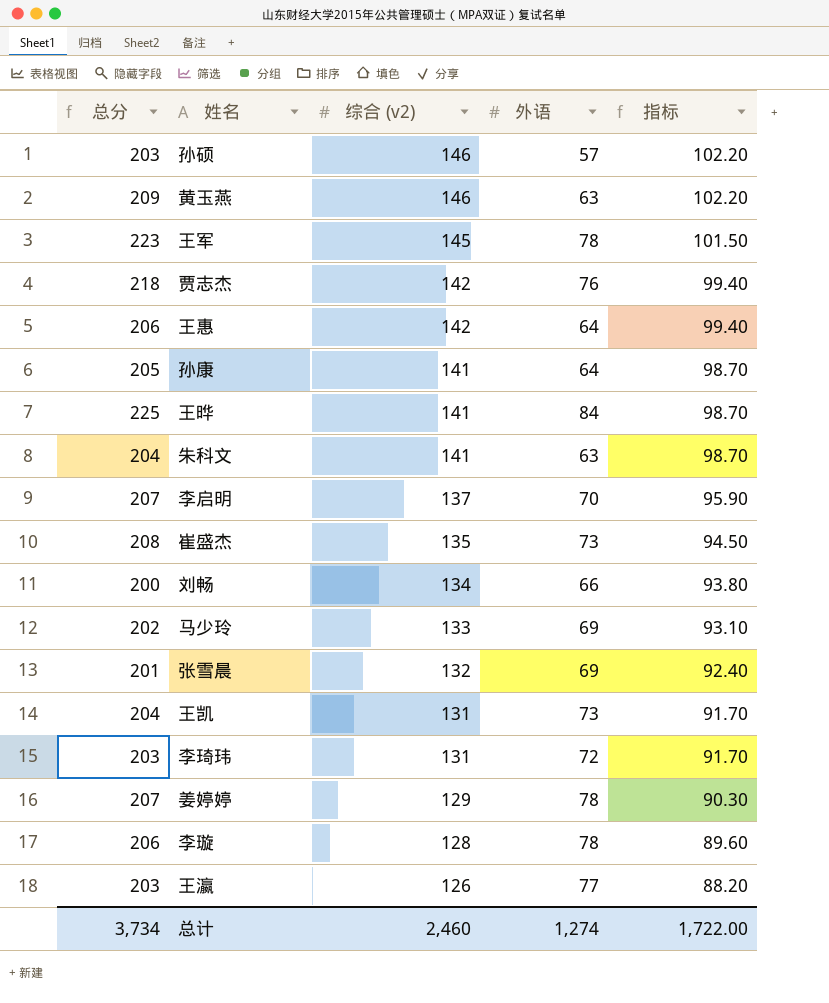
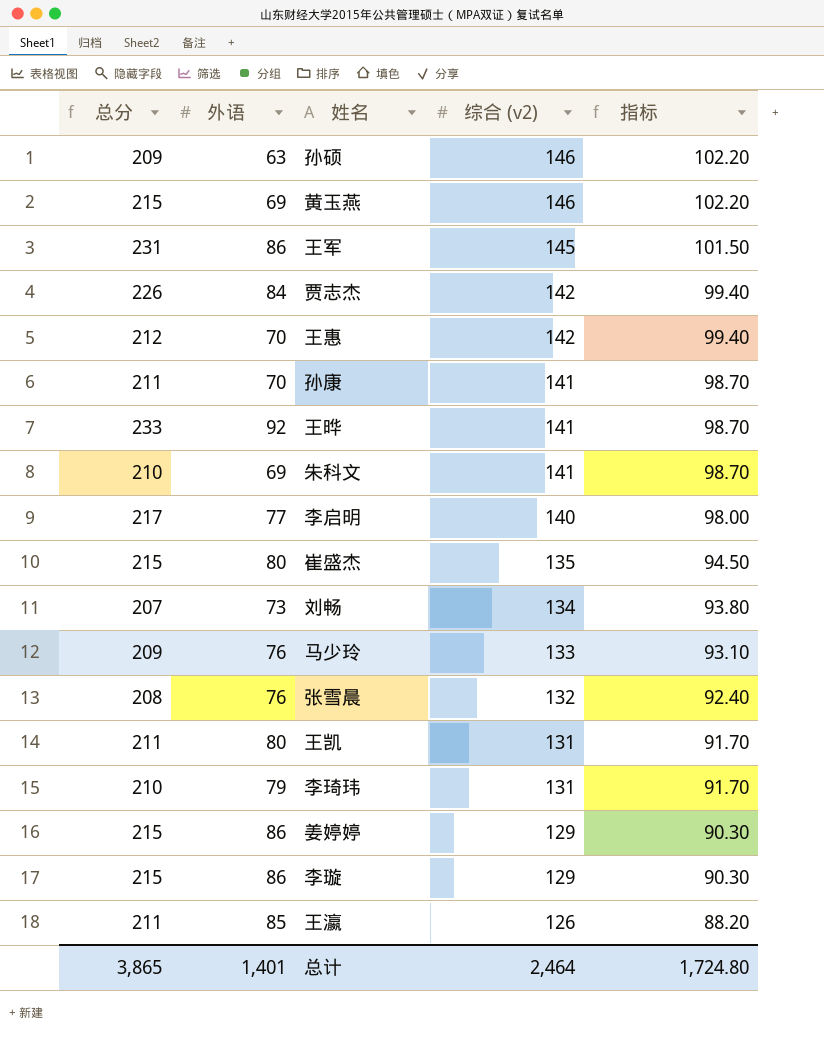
column 外语 | position: 4 -> 2
孙硕 | 总分: 203 -> 209
孙硕 | 外语: 57 -> 63
黄玉燕 | 总分: 209 -> 215
黄玉燕 | 外语: 63 -> 69
王军 | 总分: 223 -> 231
王军 | 外语: 78 -> 86
贾志杰 | 总分: 218 -> 226
贾志杰 | 外语: 76 -> 84
王惠 | 总分: 206 -> 212
王惠 | 外语: 64 -> 70
孙康 | 总分: 205 -> 211
孙康 | 外语: 64 -> 70
王晔 | 总分: 225 -> 233
王晔 | 外语: 84 -> 92
朱科文 | 总分: 204 -> 210
朱科文 | 外语: 63 -> 69
李启明 | 总分: 207 -> 217
李启明 | 外语: 70 -> 77
李启明 | 综合 (v2): 137 -> 140
李启明 | 指标: 95.90 -> 98.00
崔盛杰 | 总分: 208 -> 215
崔盛杰 | 外语: 73 -> 80
刘畅 | 总分: 200 -> 207
刘畅 | 外语: 66 -> 73
马少玲 | 总分: 202 -> 209
马少玲 | 外语: 69 -> 76
张雪晨 | 总分: 201 -> 208
张雪晨 | 外语: 69 -> 76
王凯 | 总分: 204 -> 211
王凯 | 外语: 73 -> 80
李琦玮 | 总分: 203 -> 210
李琦玮 | 外语: 72 -> 79
姜婷婷 | 总分: 207 -> 215
姜婷婷 | 外语: 78 -> 86
李璇 | 总分: 206 -> 215
李璇 | 外语: 78 -> 86
李璇 | 综合 (v2): 128 -> 129
李璇 | 指标: 89.60 -> 90.30
王瀛 | 总分: 203 -> 211
王瀛 | 外语: 77 -> 85
总计 | 总分: 3,734 -> 3,865
总计 | 外语: 1,274 -> 1,401
总计 | 综合 (v2): 2,460 -> 2,464
总计 | 指标: 1,722.00 -> 1,724.80

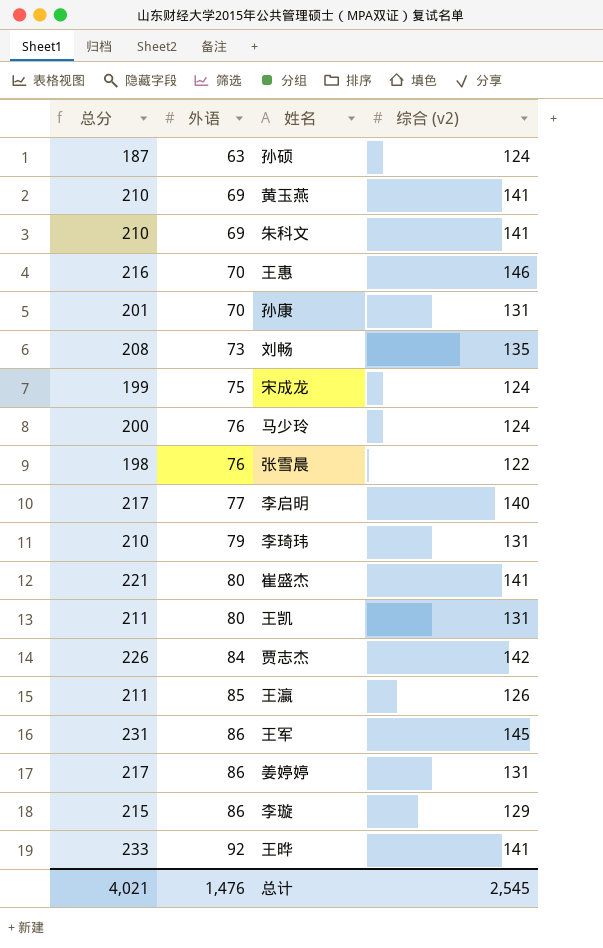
row order: 综合 (v2) descending -> 外语 ascending
column 指标 | formula: [综合 (v2)] * 0.7 -> none
孙硕 | 总分: 209 -> 187
孙硕 | 综合 (v2): 146 -> 124
黄玉燕 | 总分: 215 -> 210
黄玉燕 | 综合 (v2): 146 -> 141
王惠 | 总分: 212 -> 216
王惠 | 综合 (v2): 142 -> 146
孙康 | 总分: 211 -> 201
孙康 | 综合 (v2): 141 -> 131
刘畅 | 总分: 207 -> 208
刘畅 | 综合 (v2): 134 -> 135
row 宋成龙: none -> 199 | 75 | 124
马少玲 | 总分: 209 -> 200
马少玲 | 综合 (v2): 133 -> 124
张雪晨 | 总分: 208 -> 198
张雪晨 | 综合 (v2): 132 -> 122
崔盛杰 | 总分: 215 -> 221
崔盛杰 | 综合 (v2): 135 -> 141
姜婷婷 | 总分: 215 -> 217
姜婷婷 | 综合 (v2): 129 -> 131
总计 | 总分: 3,865 -> 4,021
总计 | 外语: 1,401 -> 1,476
总计 | 综合 (v2): 2,464 -> 2,545

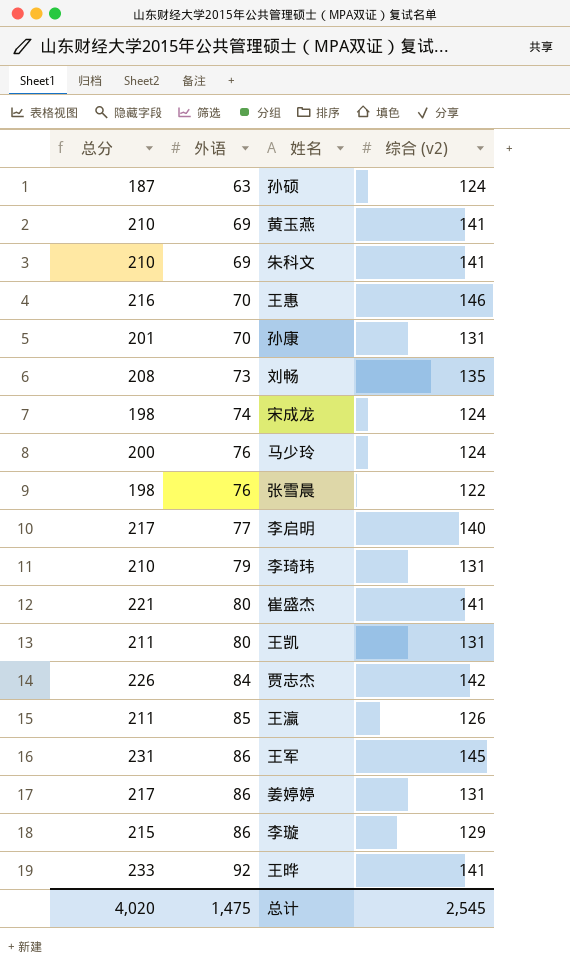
宋成龙 | 总分: 199 -> 198
宋成龙 | 外语: 75 -> 74
总计 | 总分: 4,021 -> 4,020
总计 | 外语: 1,476 -> 1,475

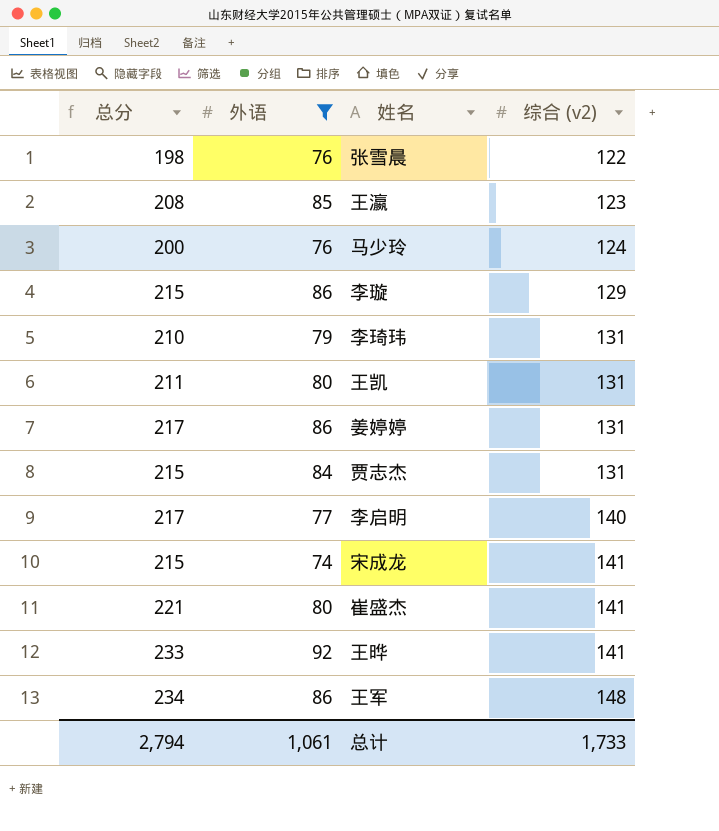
filter: none -> 外语 >= 74
row order: 外语 ascending -> 综合 (v2) ascending
王瀛 | 总分: 211 -> 208
王瀛 | 综合 (v2): 126 -> 123
贾志杰 | 总分: 226 -> 215
贾志杰 | 综合 (v2): 142 -> 131
宋成龙 | 总分: 198 -> 215
宋成龙 | 综合 (v2): 124 -> 141
王军 | 总分: 231 -> 234
王军 | 综合 (v2): 145 -> 148
总计 | 总分: 4,020 -> 2,794
总计 | 外语: 1,475 -> 1,061
总计 | 综合 (v2): 2,545 -> 1,733

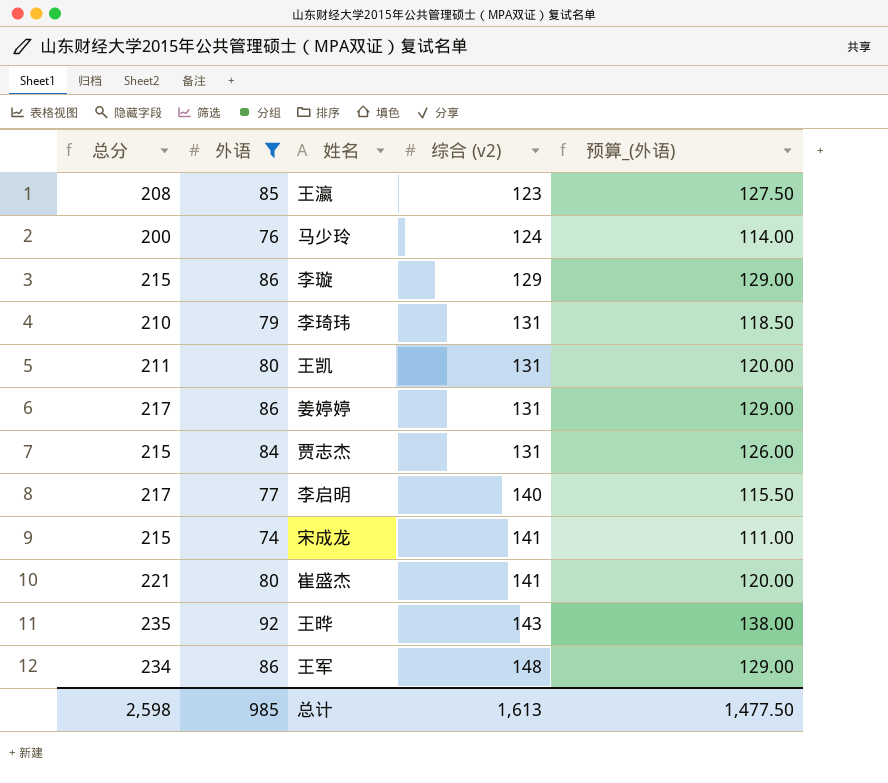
column 预算_(外语) | formula: none -> [外语] * 1.5
row 张雪晨: 198 | 76 | 122 -> none
王晔 | 总分: 233 -> 235
王晔 | 综合 (v2): 141 -> 143
总计 | 总分: 2,794 -> 2,598
总计 | 外语: 1,061 -> 985
总计 | 综合 (v2): 1,733 -> 1,613

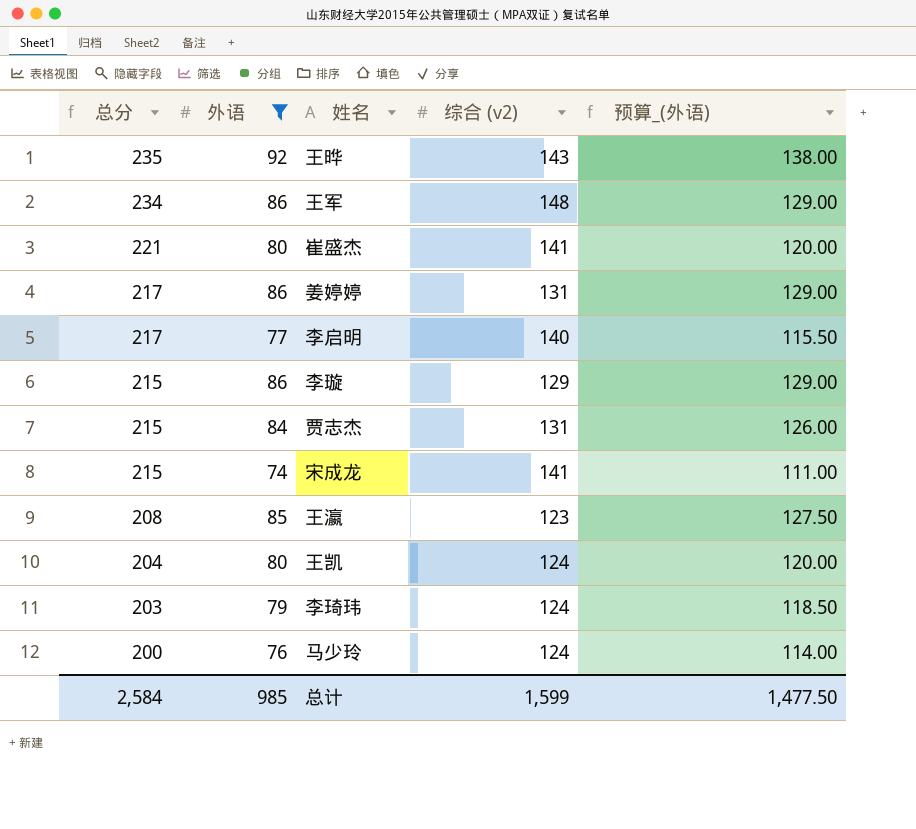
row order: 综合 (v2) ascending -> 总分 descending
王凯 | 总分: 211 -> 204
王凯 | 综合 (v2): 131 -> 124
李琦玮 | 总分: 210 -> 203
李琦玮 | 综合 (v2): 131 -> 124
总计 | 总分: 2,598 -> 2,584
总计 | 综合 (v2): 1,613 -> 1,599

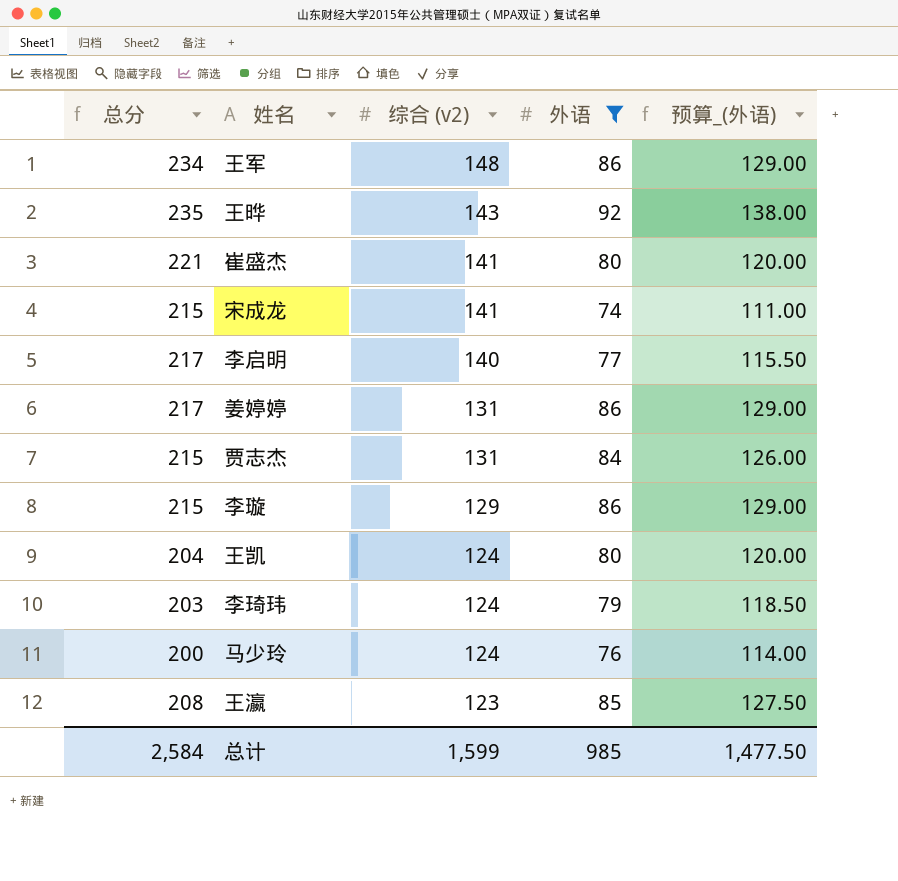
row order: 总分 descending -> 综合 (v2) descending
column 外语 | position: 2 -> 4

